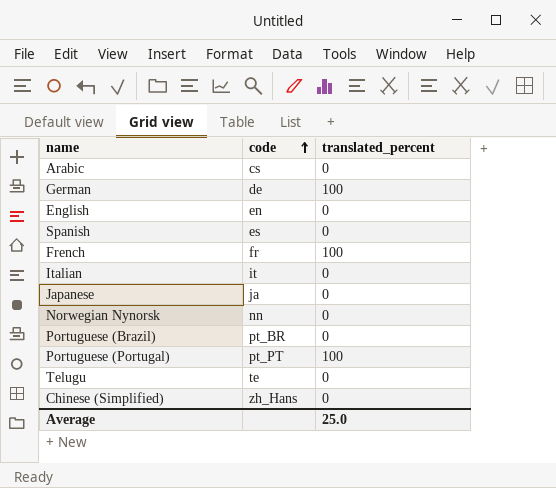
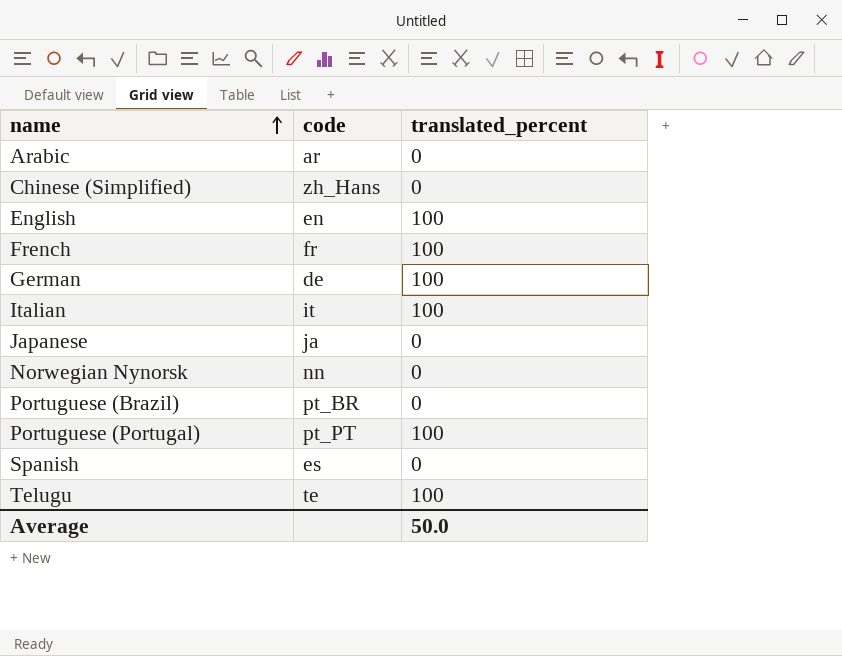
row order: code ascending -> name ascending
Arabic | code: cs -> ar
English | translated_percent: 0 -> 100
Italian | translated_percent: 0 -> 100
Telugu | translated_percent: 0 -> 100
Average | translated_percent: 25.0 -> 50.0

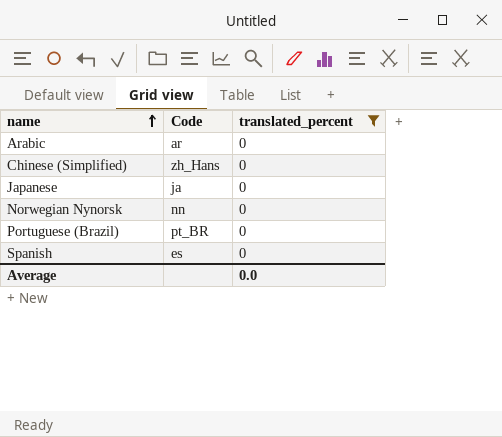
filter: none -> translated_percent = 0
column name: code -> Code
Average | translated_percent: 50.0 -> 0.0

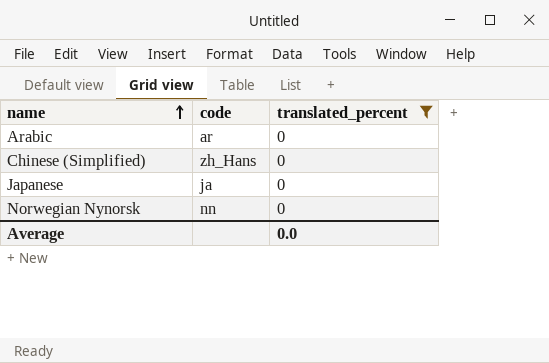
column name: Code -> code
row Portuguese (Brazil): pt_BR | 0 -> none
row Spanish: es | 0 -> none

